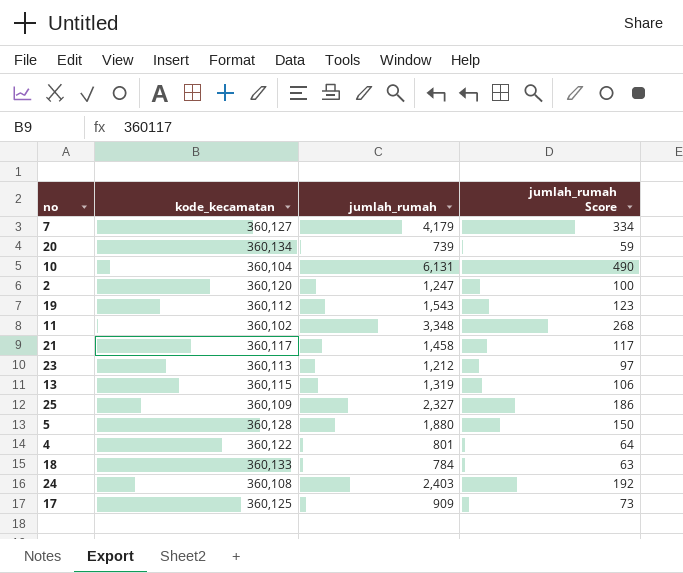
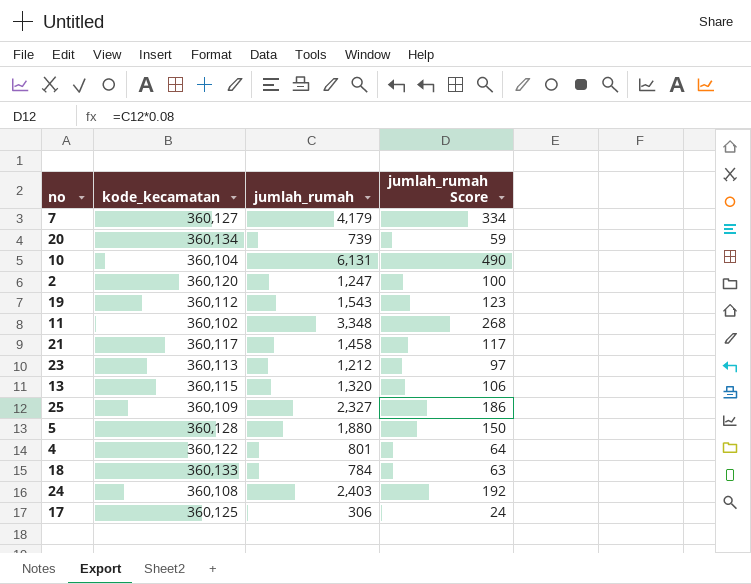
13 | jumlah_rumah: 1,319 -> 1,320
17 | jumlah_rumah: 909 -> 306
17 | jumlah_rumah Score: 73 -> 24

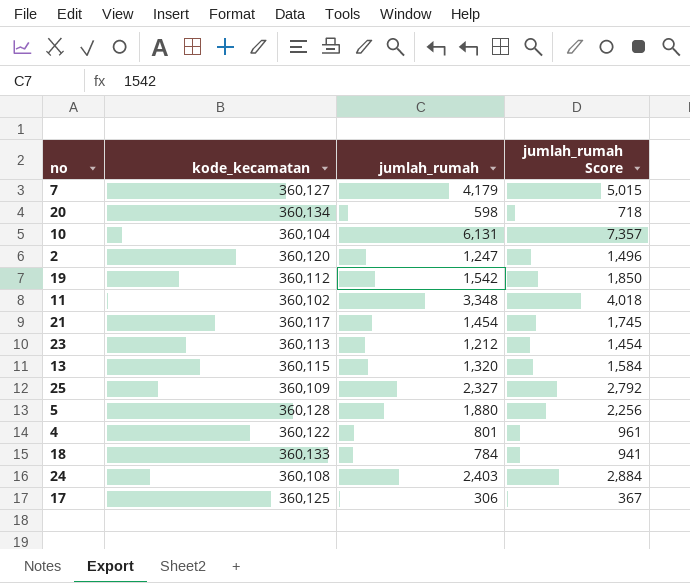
column jumlah_rumah Score | formula: [jumlah_rumah] * 0.08 -> [jumlah_rumah] * 1.2
20 | jumlah_rumah: 739 -> 598
19 | jumlah_rumah: 1,543 -> 1,542
21 | jumlah_rumah: 1,458 -> 1,454

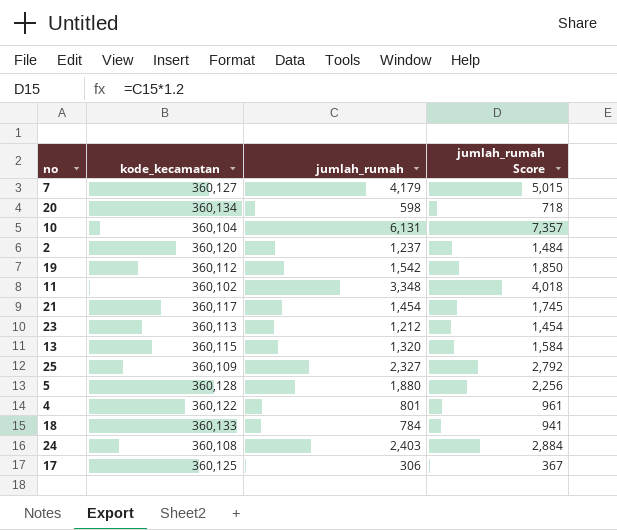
2 | jumlah_rumah: 1,247 -> 1,237
2 | jumlah_rumah Score: 1,496 -> 1,484

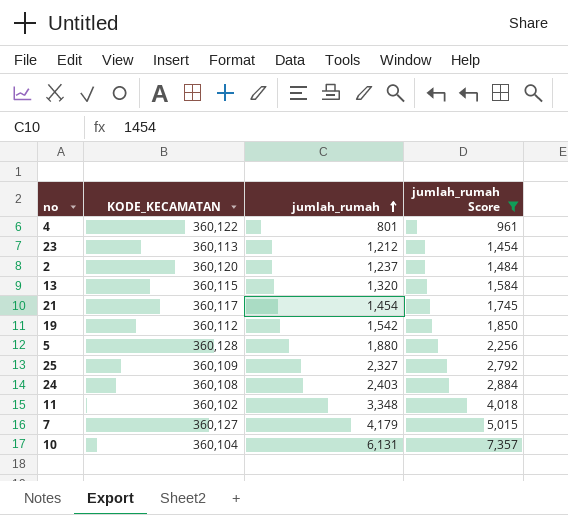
filter: none -> jumlah_rumah Score >= 961
row order: none -> jumlah_rumah ascending
column name: kode_kecamatan -> KODE_KECAMATAN

